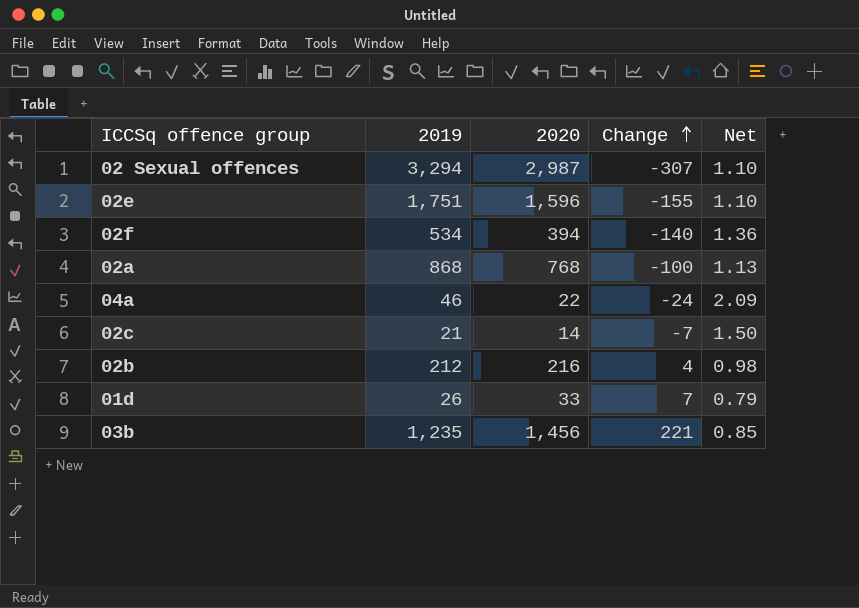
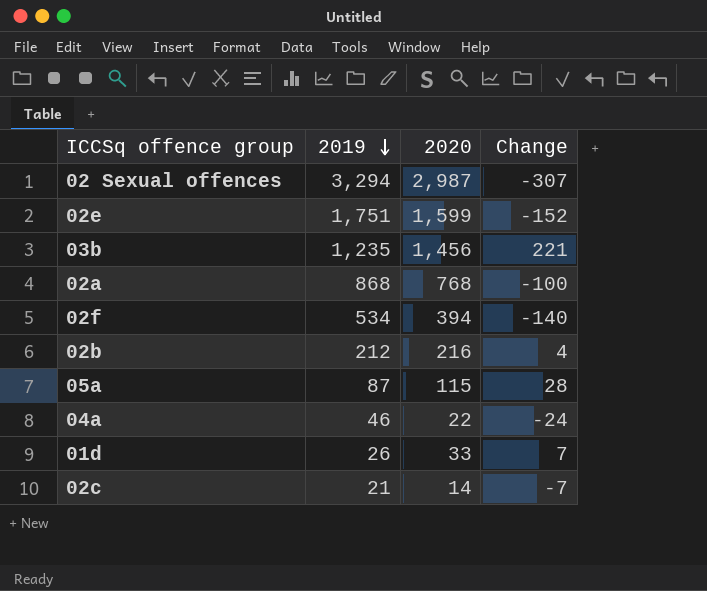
row order: Change ascending -> 2019 descending
column Net | formula: [2019] / [2020] -> none
02e | 2020: 1,596 -> 1,599
02e | Change: -155 -> -152
row 05a: none -> 87 | 115 | 28

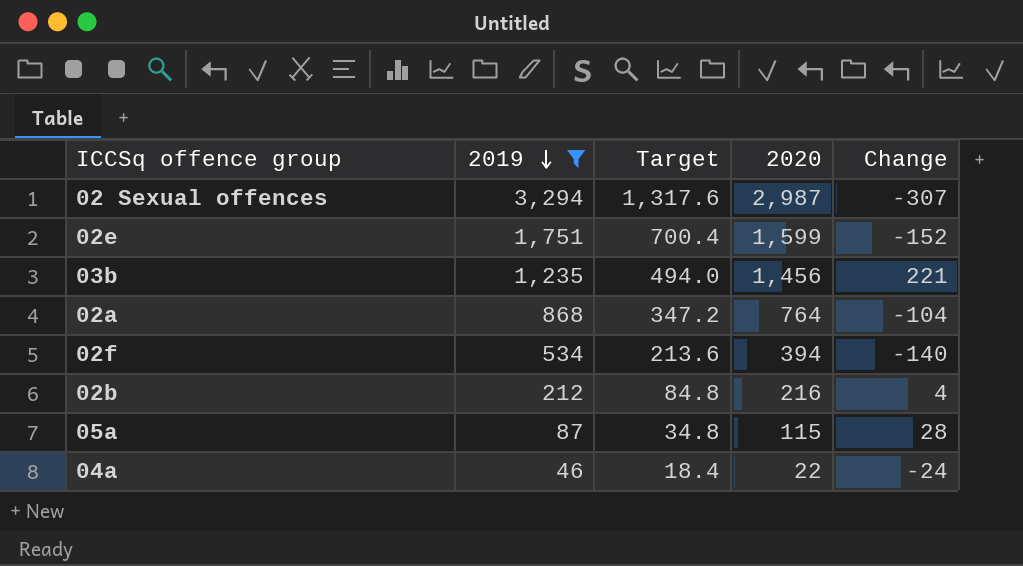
filter: none -> 2019 >= 46
column Target | formula: none -> [2019] * 0.4
02a | 2020: 768 -> 764
02a | Change: -100 -> -104

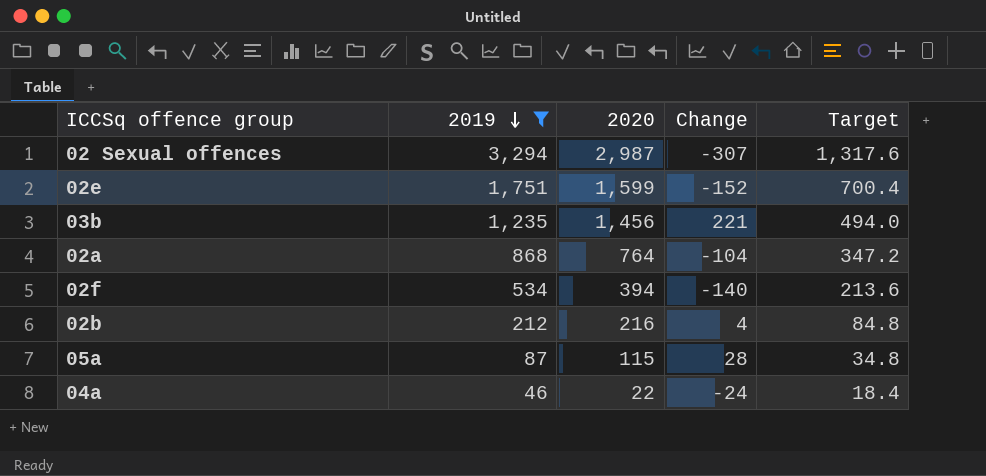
column Target | position: 3 -> 5

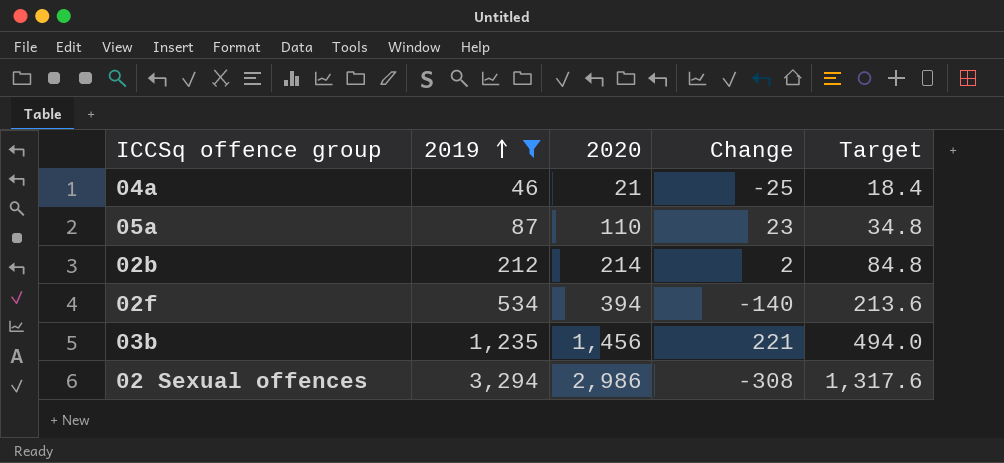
row order: 2019 descending -> 2019 ascending
row 02e: 1,751 | 1,599 | -152 | 700.4 -> none
row 02a: 868 | 764 | -104 | 347.2 -> none
04a | 2020: 22 -> 21
04a | Change: -24 -> -25
05a | 2020: 115 -> 110
05a | Change: 28 -> 23
02b | 2020: 216 -> 214
02b | Change: 4 -> 2
02 Sexual offences | 2020: 2,987 -> 2,986
02 Sexual offences | Change: -307 -> -308

